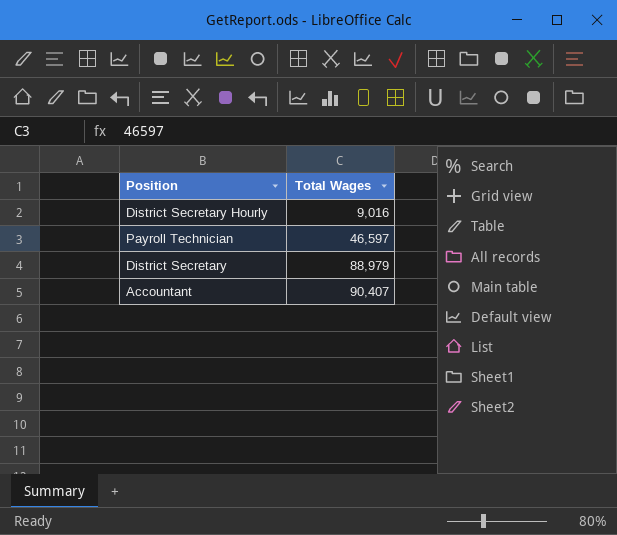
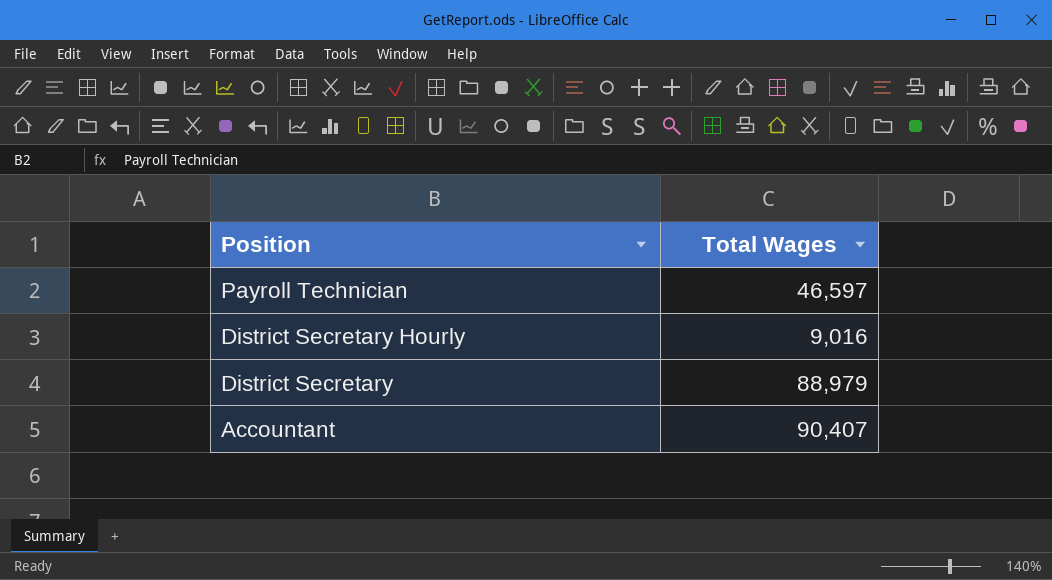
row order: Total Wages ascending -> Position descending

